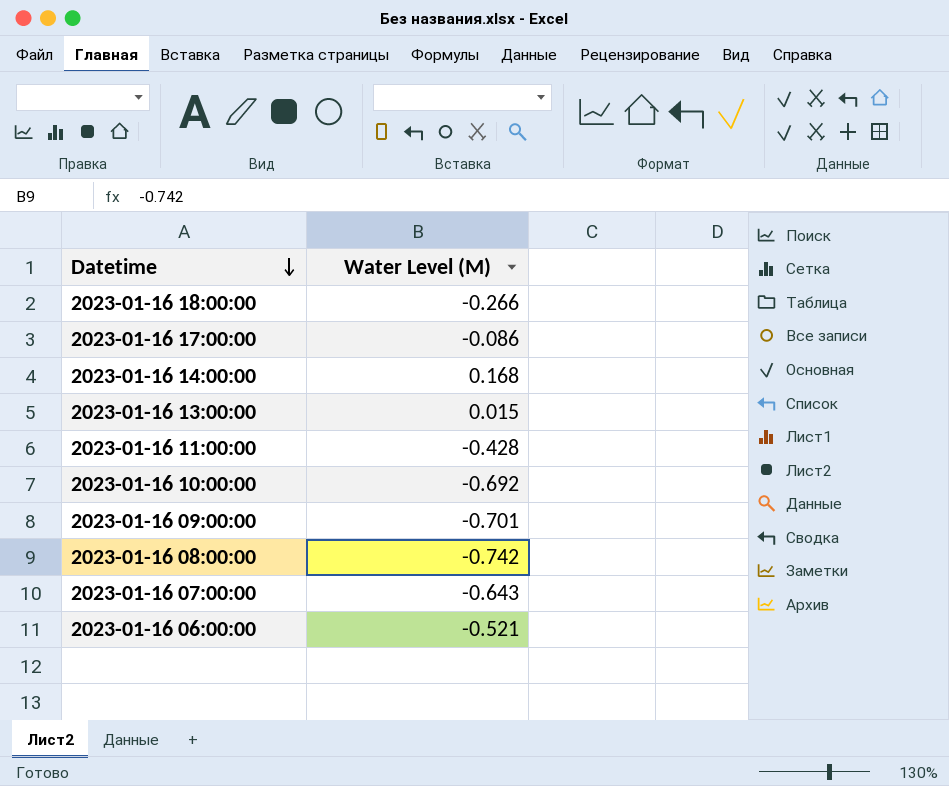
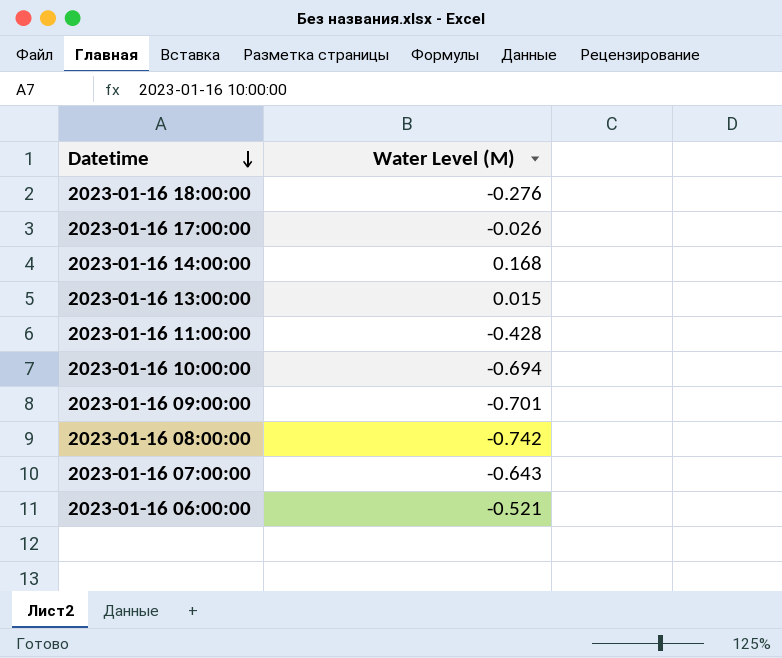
2023-01-16 18:00:00 | Water Level (M): -0.266 -> -0.276
2023-01-16 17:00:00 | Water Level (M): -0.086 -> -0.026
2023-01-16 10:00:00 | Water Level (M): -0.692 -> -0.694

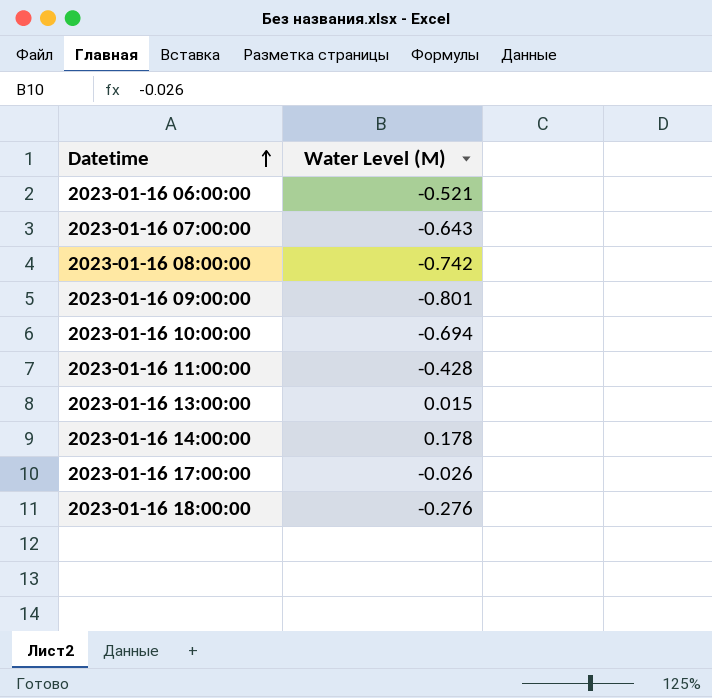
row order: Datetime descending -> Datetime ascending
2023-01-16 09:00:00 | Water Level (M): -0.701 -> -0.801
2023-01-16 14:00:00 | Water Level (M): 0.168 -> 0.178

